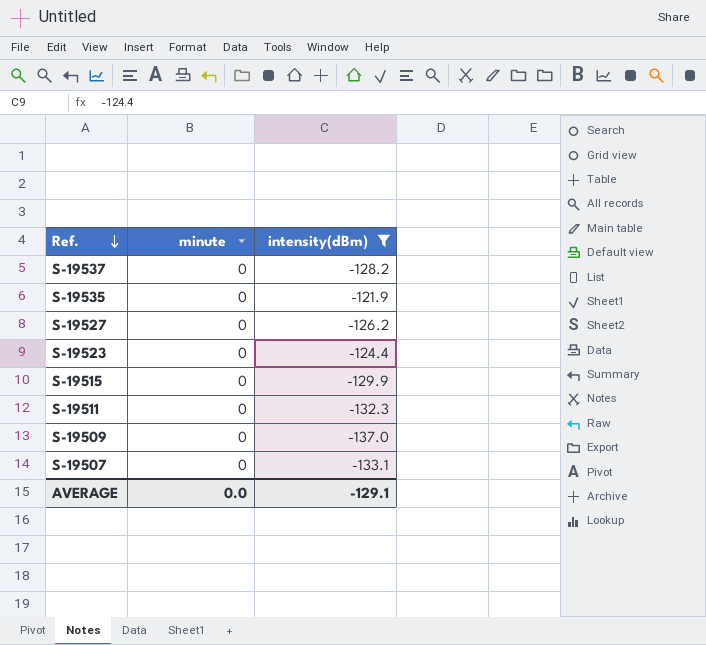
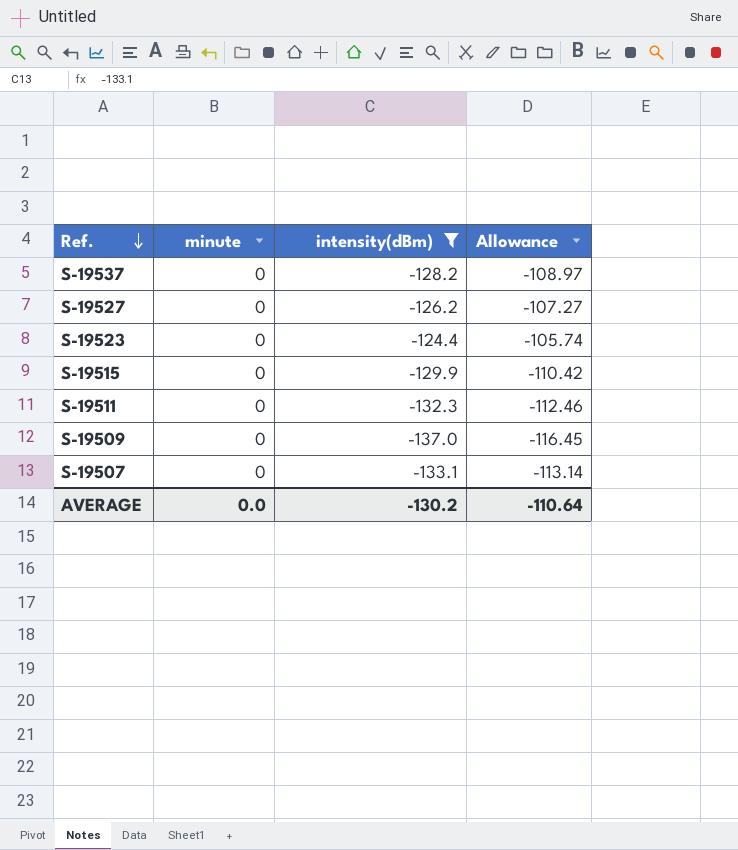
column Allowance | formula: none -> [intensity(dBm)] * 0.85
row S-19535: 0 | -121.9 -> none
AVERAGE | intensity(dBm): -129.1 -> -130.2

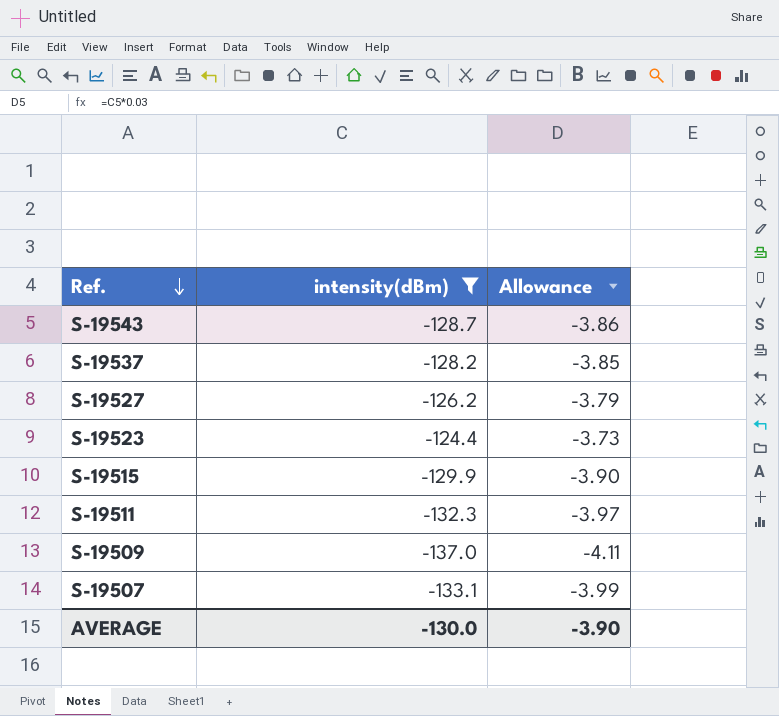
column minute | position: 2 -> none
column Allowance | formula: [intensity(dBm)] * 0.85 -> [intensity(dBm)] * 0.03
row S-19543: none -> -128.7 | -3.86
AVERAGE | intensity(dBm): -130.2 -> -130.0
AVERAGE | Allowance: -110.64 -> -3.90

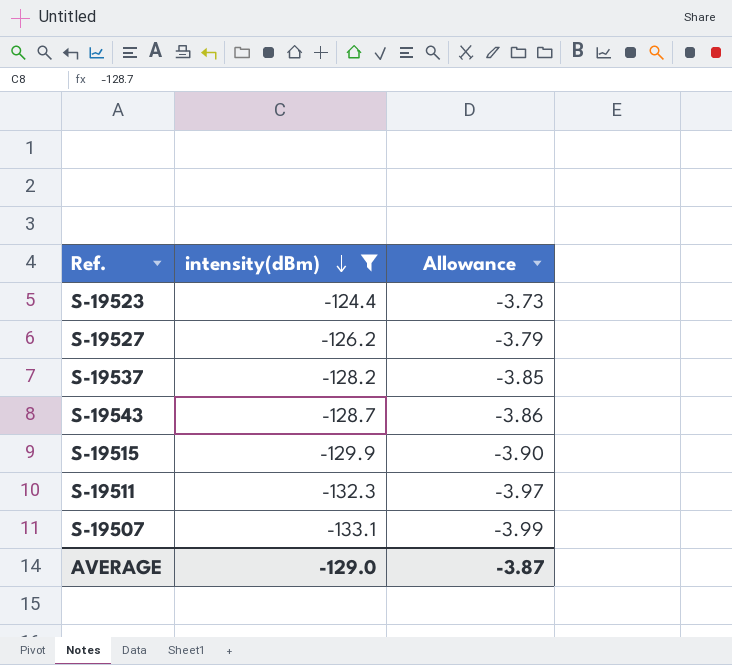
row order: Ref. descending -> intensity(dBm) descending
row S-19509: -137.0 | -4.11 -> none
AVERAGE | intensity(dBm): -130.0 -> -129.0
AVERAGE | Allowance: -3.90 -> -3.87

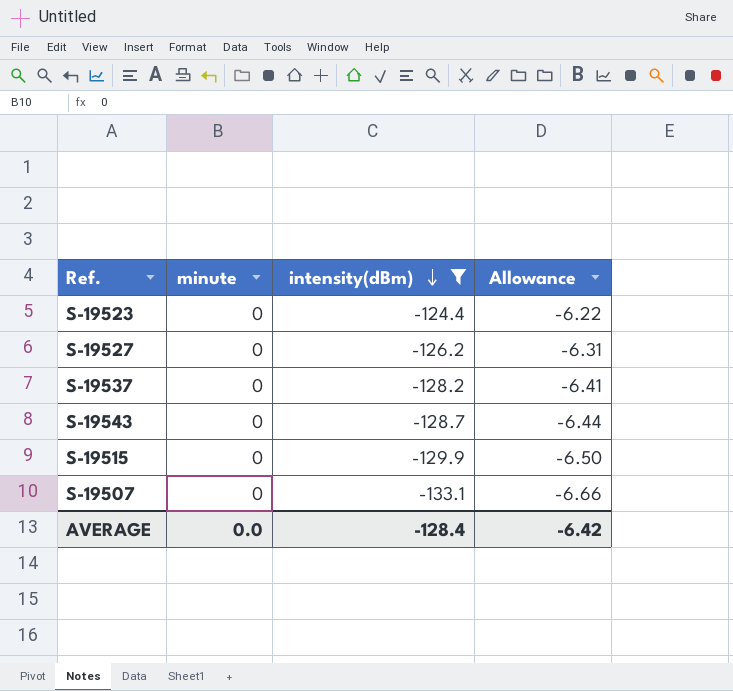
column minute | position: none -> 2
column Allowance | formula: [intensity(dBm)] * 0.03 -> [intensity(dBm)] * 0.05
row S-19511: -132.3 | -3.97 -> none
AVERAGE | intensity(dBm): -129.0 -> -128.4
AVERAGE | Allowance: -3.87 -> -6.42

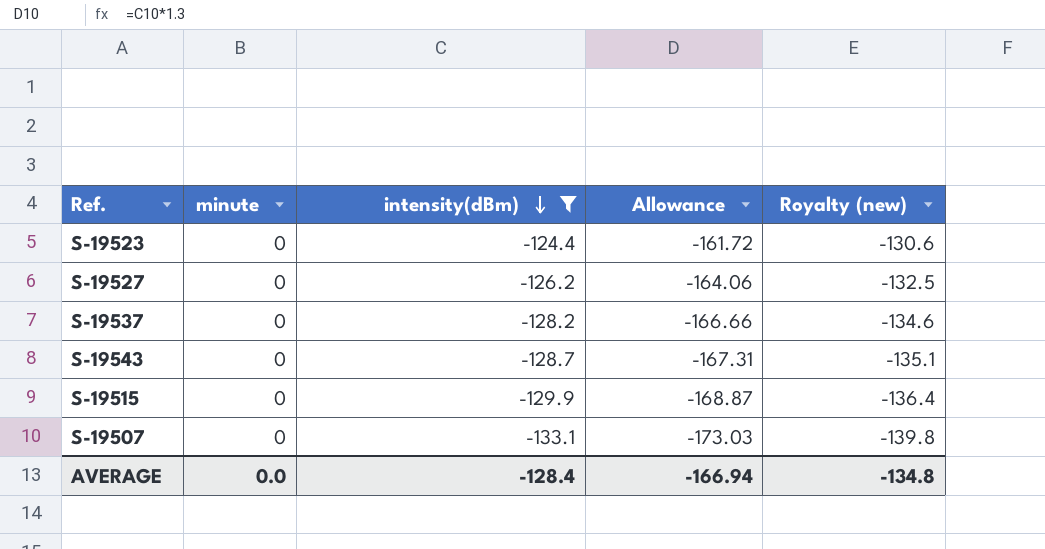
column Allowance | formula: [intensity(dBm)] * 0.05 -> [intensity(dBm)] * 1.3
column Royalty (new) | formula: none -> [intensity(dBm)] * 1.05
AVERAGE | Allowance: -6.42 -> -166.94

